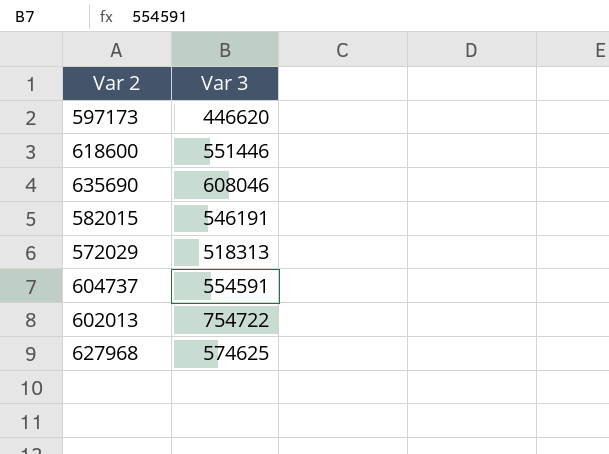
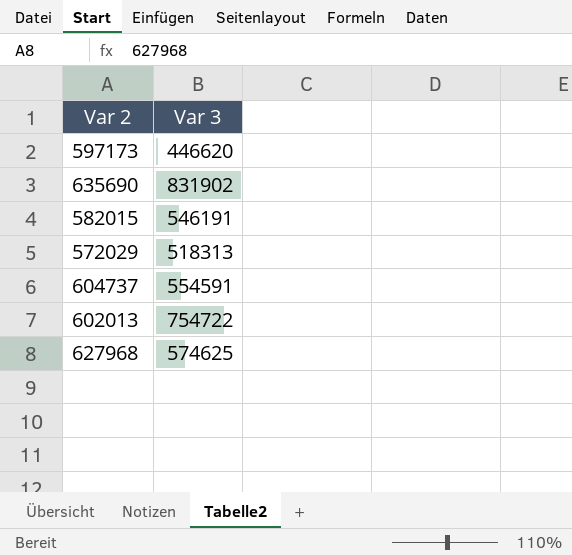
row 618600: 551446 -> none
635690 | Var 3: 608046 -> 831902

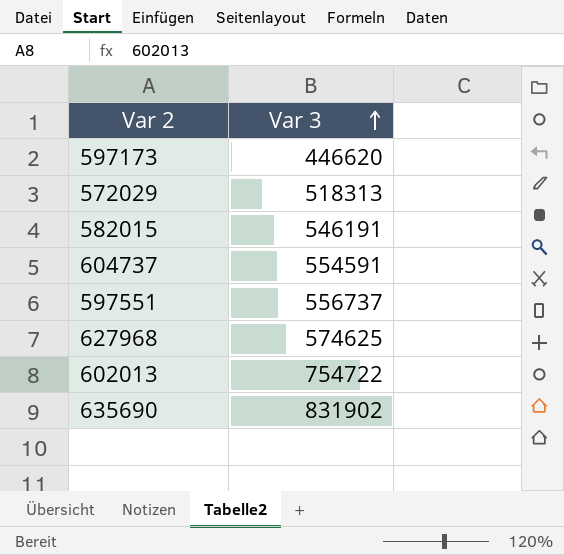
row order: none -> Var 3 ascending
row 597551: none -> 556737

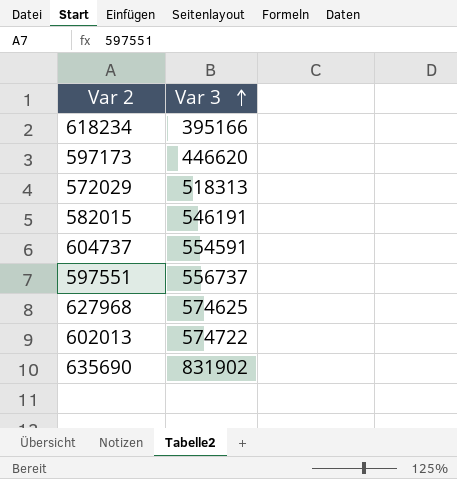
row 618234: none -> 395166
602013 | Var 3: 754722 -> 574722

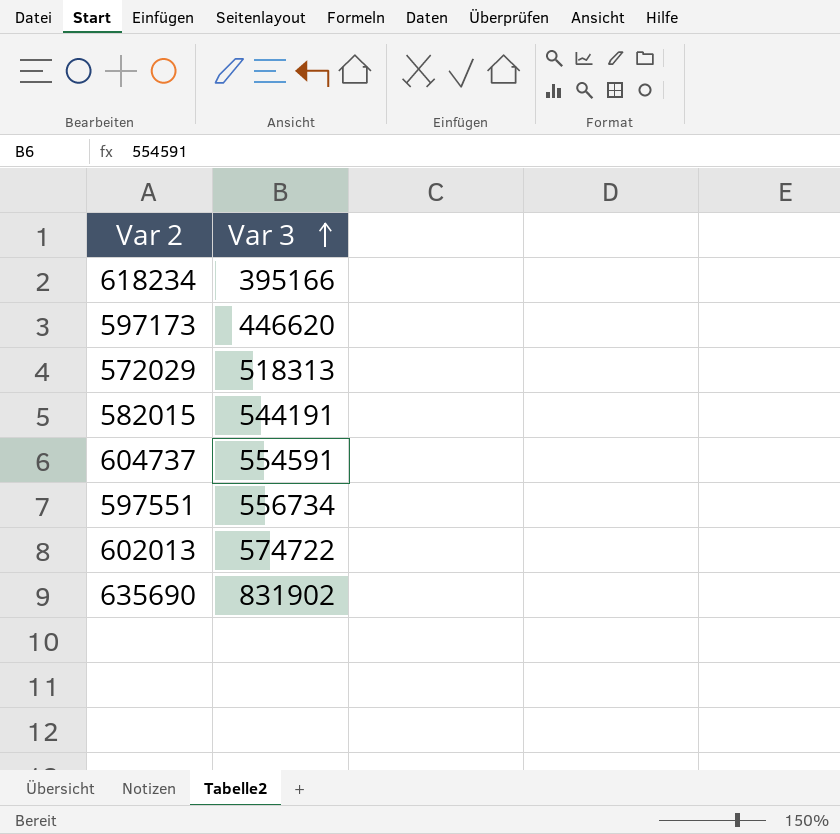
row 627968: 574625 -> none
582015 | Var 3: 546191 -> 544191
597551 | Var 3: 556737 -> 556734

